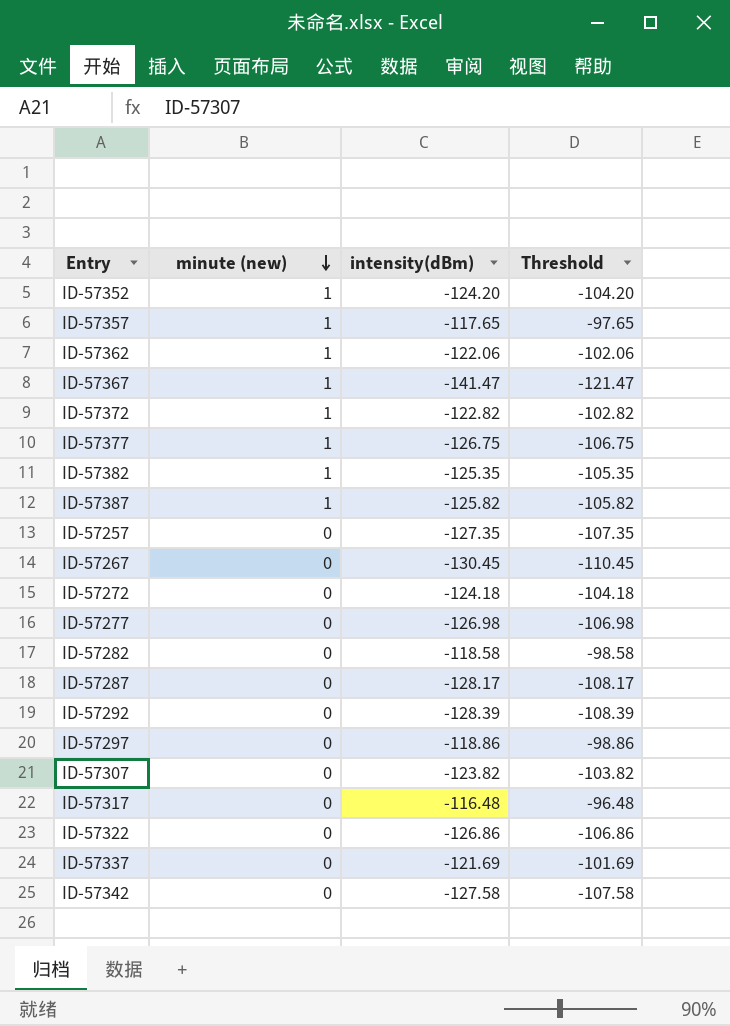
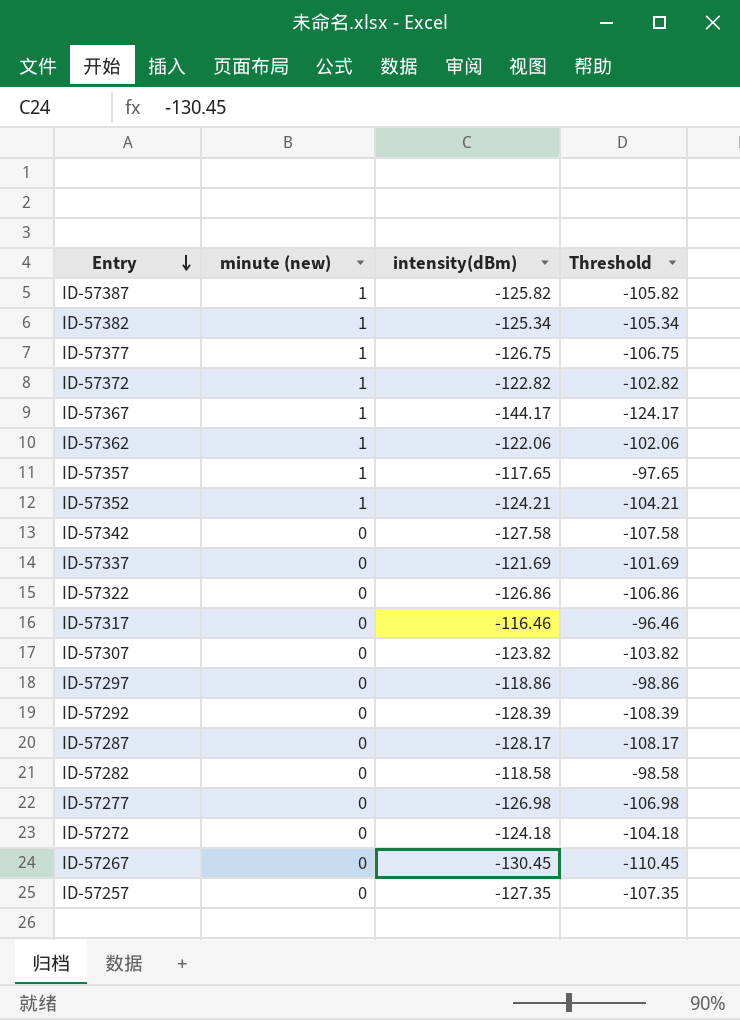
row order: minute (new) descending -> Entry descending
ID-57382 | intensity(dBm): -125.35 -> -125.34
ID-57382 | Threshold: -105.35 -> -105.34
ID-57367 | intensity(dBm): -141.47 -> -144.17
ID-57367 | Threshold: -121.47 -> -124.17
ID-57352 | intensity(dBm): -124.20 -> -124.21
ID-57352 | Threshold: -104.20 -> -104.21
ID-57317 | intensity(dBm): -116.48 -> -116.46
ID-57317 | Threshold: -96.48 -> -96.46

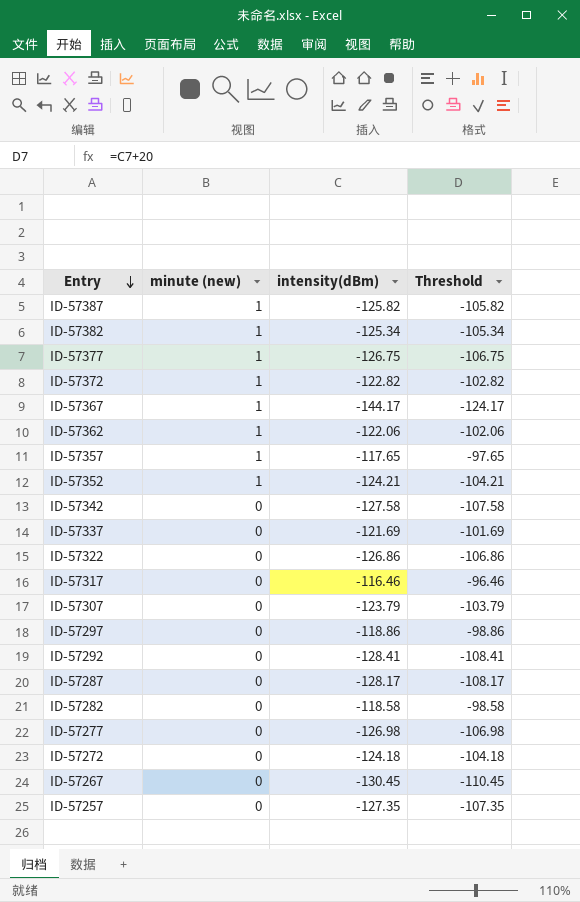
ID-57307 | intensity(dBm): -123.82 -> -123.79
ID-57307 | Threshold: -103.82 -> -103.79
ID-57292 | intensity(dBm): -128.39 -> -128.41
ID-57292 | Threshold: -108.39 -> -108.41

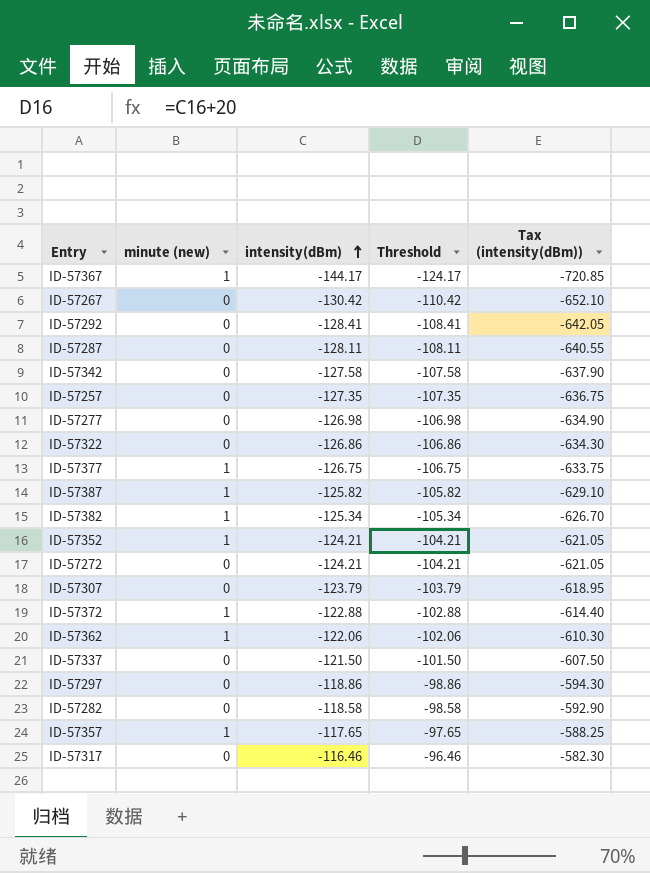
row order: Entry descending -> intensity(dBm) ascending
column Tax (intensity(dBm)) | formula: none -> [intensity(dBm)] * 5
ID-57267 | intensity(dBm): -130.45 -> -130.42
ID-57267 | Threshold: -110.45 -> -110.42
ID-57287 | intensity(dBm): -128.17 -> -128.11
ID-57287 | Threshold: -108.17 -> -108.11
ID-57272 | intensity(dBm): -124.18 -> -124.21
ID-57272 | Threshold: -104.18 -> -104.21
ID-57372 | intensity(dBm): -122.82 -> -122.88
ID-57372 | Threshold: -102.82 -> -102.88
ID-57337 | intensity(dBm): -121.69 -> -121.50
ID-57337 | Threshold: -101.69 -> -101.50

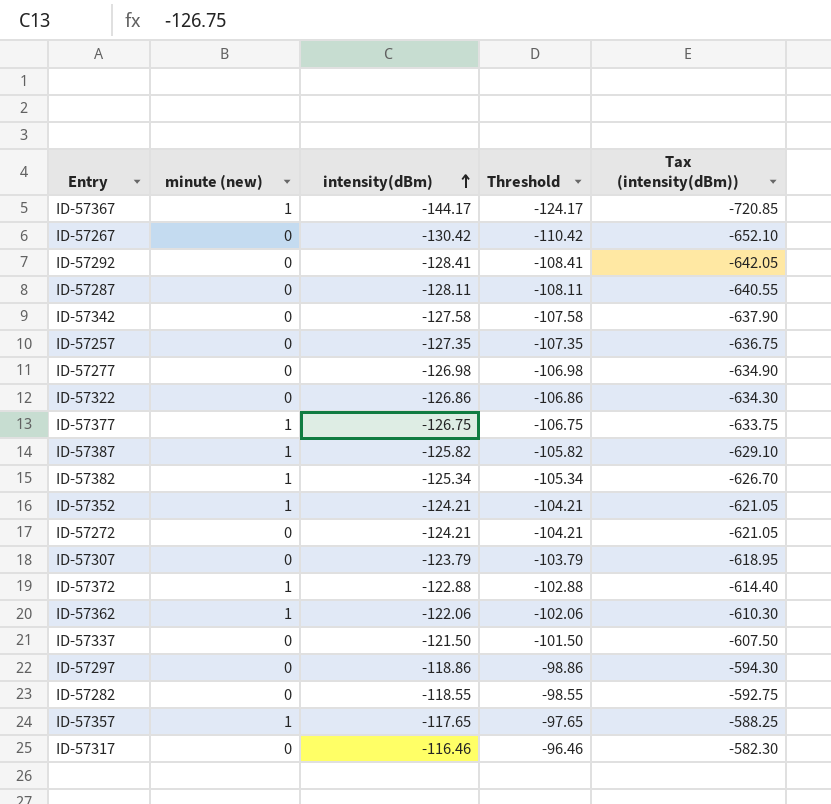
ID-57282 | intensity(dBm): -118.58 -> -118.55
ID-57282 | Threshold: -98.58 -> -98.55
ID-57282 | Tax (intensity(dBm)): -592.90 -> -592.75

